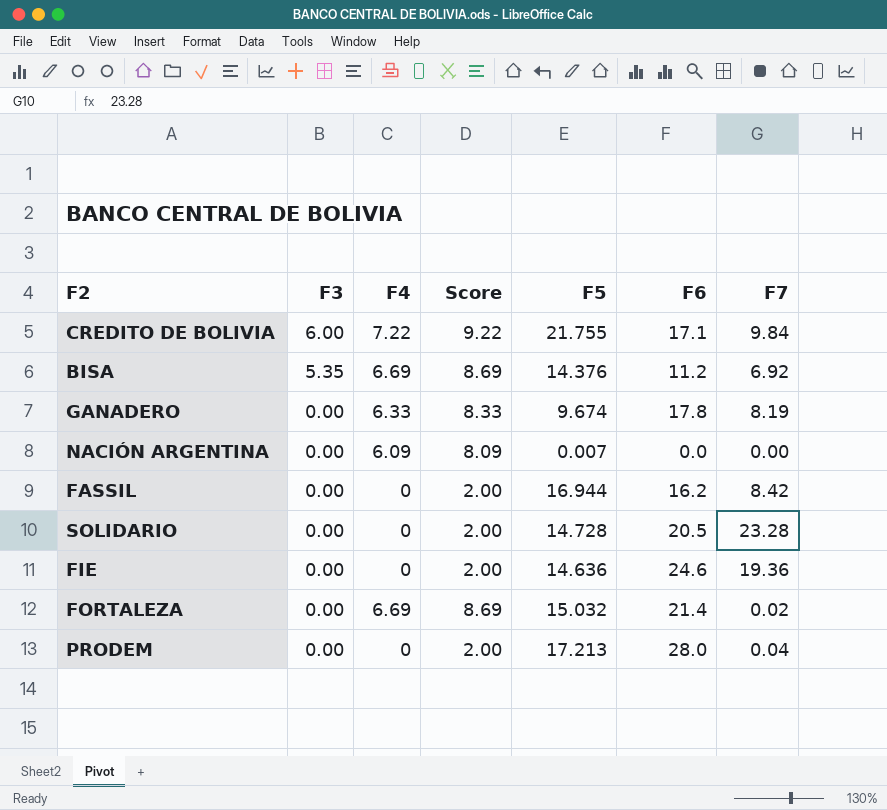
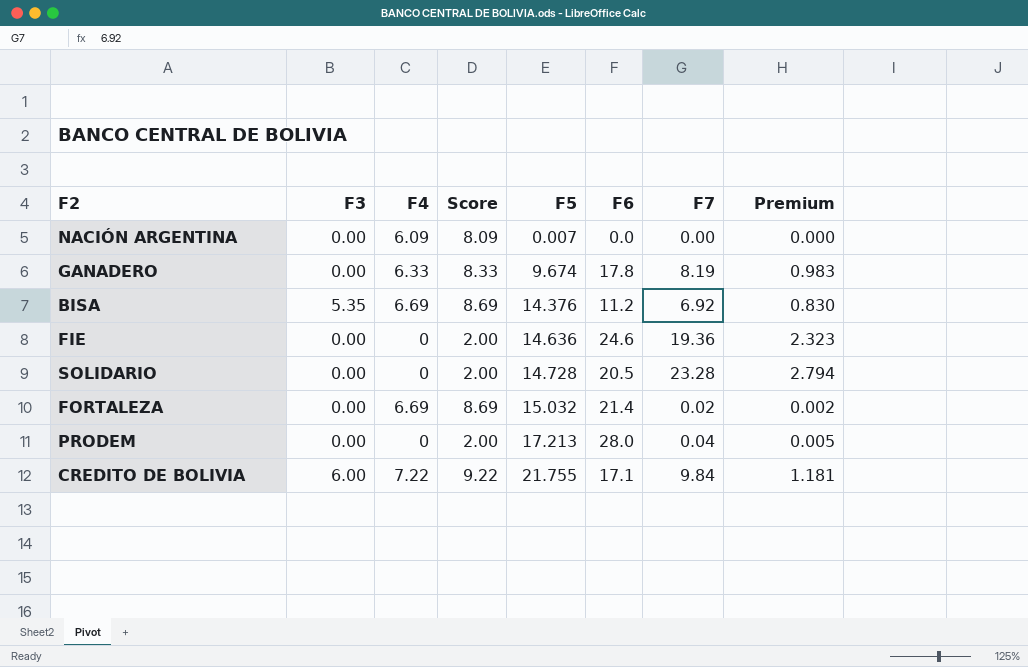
row order: F3 descending -> F5 ascending
column Premium | formula: none -> [F7] * 0.12
row FASSIL: 0.00 | 0 | 2.00 | 16.944 | 16.2 | 8.42 -> none

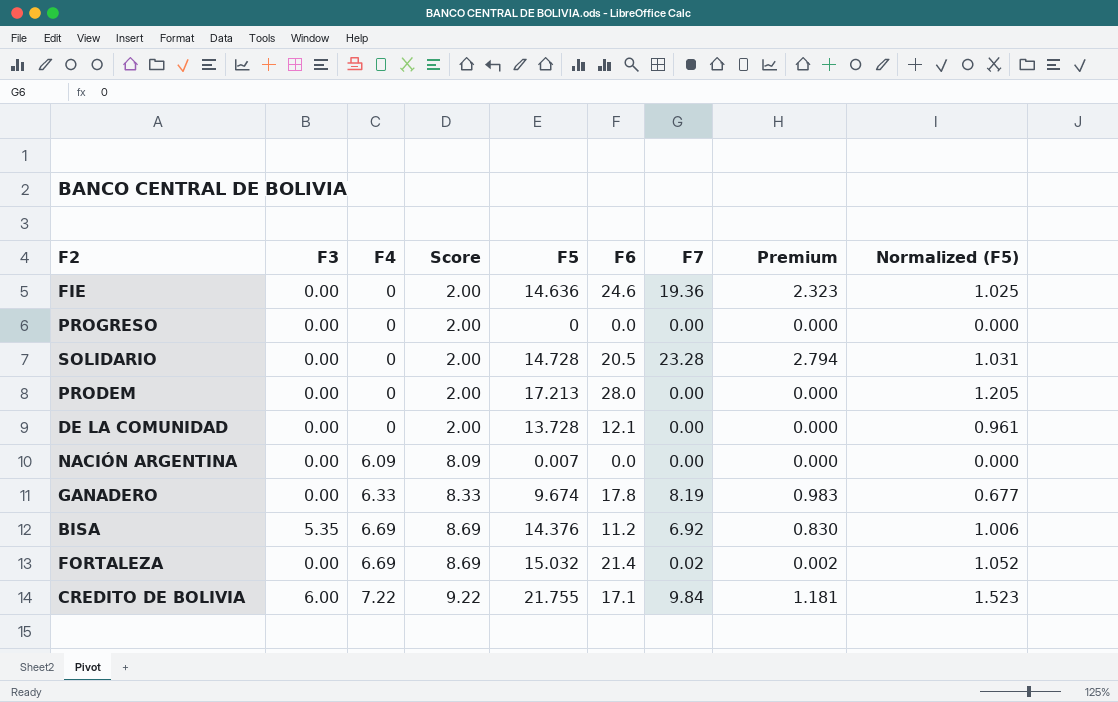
row order: F5 ascending -> F4 ascending
column Normalized (F5) | formula: none -> [F5] * 0.07
row PROGRESO: none -> 0.00 | 0 | 2.00 | 0 | 0.0 | 0.00 | 0.000 | 0.000
PRODEM | F7: 0.04 -> 0.00
PRODEM | Premium: 0.005 -> 0.000
row DE LA COMUNIDAD: none -> 0.00 | 0 | 2.00 | 13.728 | 12.1 | 0.00 | 0.000 | 0.961

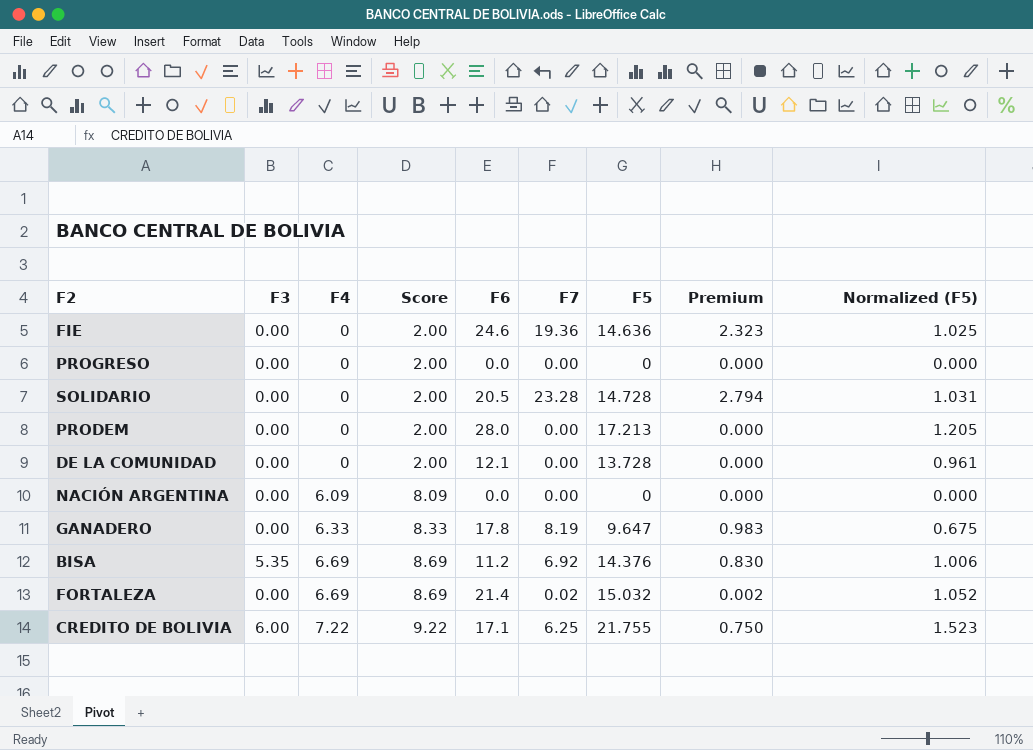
column F5 | position: 5 -> 7
NACIÓN ARGENTINA | F5: 0.007 -> 0
GANADERO | F5: 9.674 -> 9.647
GANADERO | Normalized (F5): 0.677 -> 0.675
CREDITO DE BOLIVIA | F7: 9.84 -> 6.25
CREDITO DE BOLIVIA | Premium: 1.181 -> 0.750

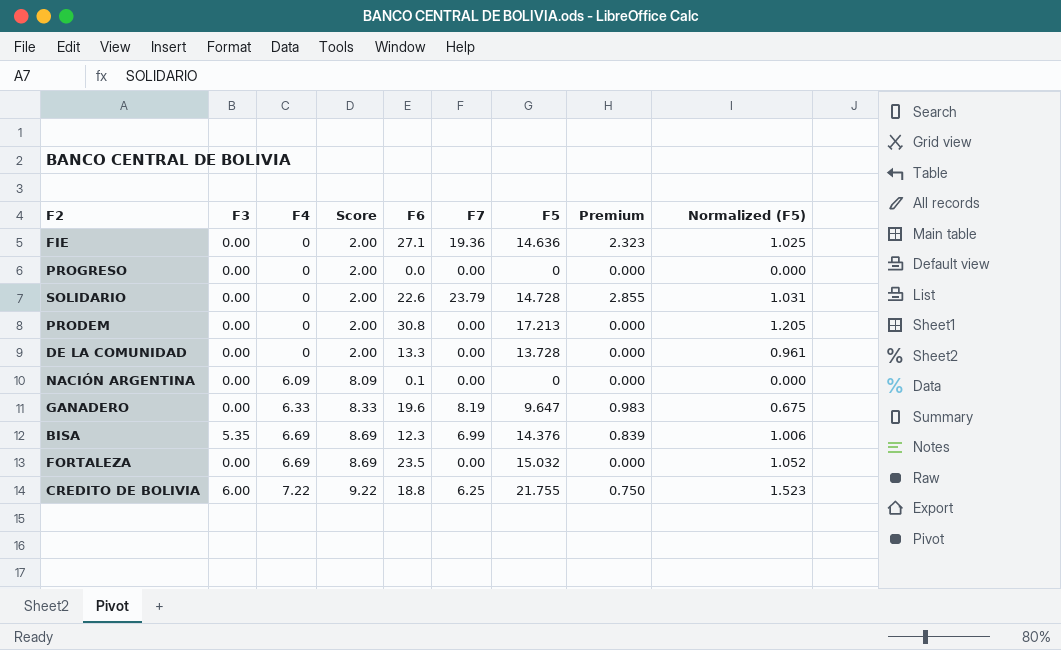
FIE | F6: 24.6 -> 27.1
SOLIDARIO | F6: 20.5 -> 22.6
SOLIDARIO | F7: 23.28 -> 23.79
SOLIDARIO | Premium: 2.794 -> 2.855
PRODEM | F6: 28.0 -> 30.8
DE LA COMUNIDAD | F6: 12.1 -> 13.3
NACIÓN ARGENTINA | F6: 0.0 -> 0.1
GANADERO | F6: 17.8 -> 19.6
BISA | F6: 11.2 -> 12.3
BISA | F7: 6.92 -> 6.99
BISA | Premium: 0.830 -> 0.839
FORTALEZA | F6: 21.4 -> 23.5
FORTALEZA | F7: 0.02 -> 0.00
FORTALEZA | Premium: 0.002 -> 0.000
CREDITO DE BOLIVIA | F6: 17.1 -> 18.8

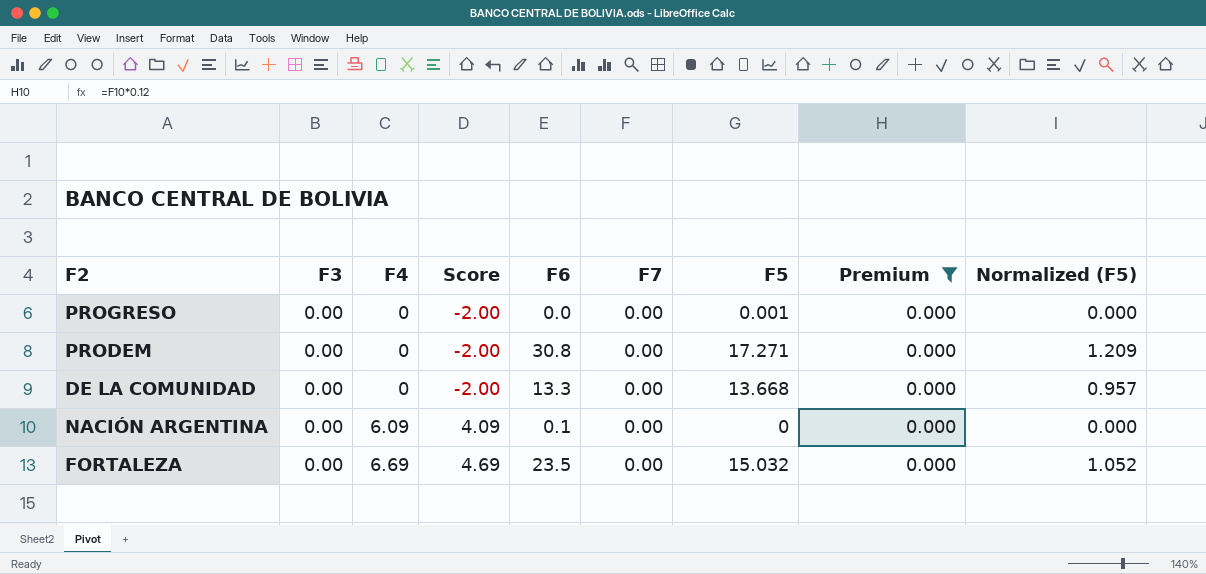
filter: none -> Premium = 0.000
column Score | formula: [F4] + 2 -> [F4] - 2
PROGRESO | F5: 0 -> 0.001
PRODEM | F5: 17.213 -> 17.271
PRODEM | Normalized (F5): 1.205 -> 1.209
DE LA COMUNIDAD | F5: 13.728 -> 13.668
DE LA COMUNIDAD | Normalized (F5): 0.961 -> 0.957

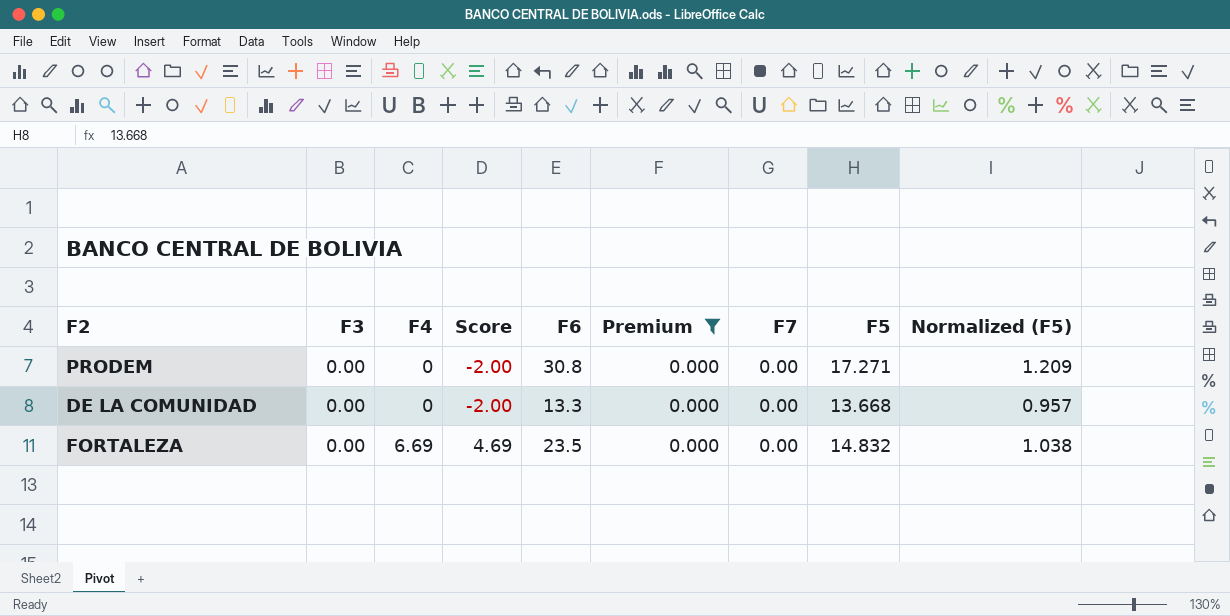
column Premium | position: 8 -> 6
row PROGRESO: 0.00 | 0 | -2.00 | 0.0 | 0.00 | 0.001 | 0.000 | 0.000 -> none
row NACIÓN ARGENTINA: 0.00 | 6.09 | 4.09 | 0.1 | 0.00 | 0 | 0.000 | 0.000 -> none
FORTALEZA | F5: 15.032 -> 14.832
FORTALEZA | Normalized (F5): 1.052 -> 1.038

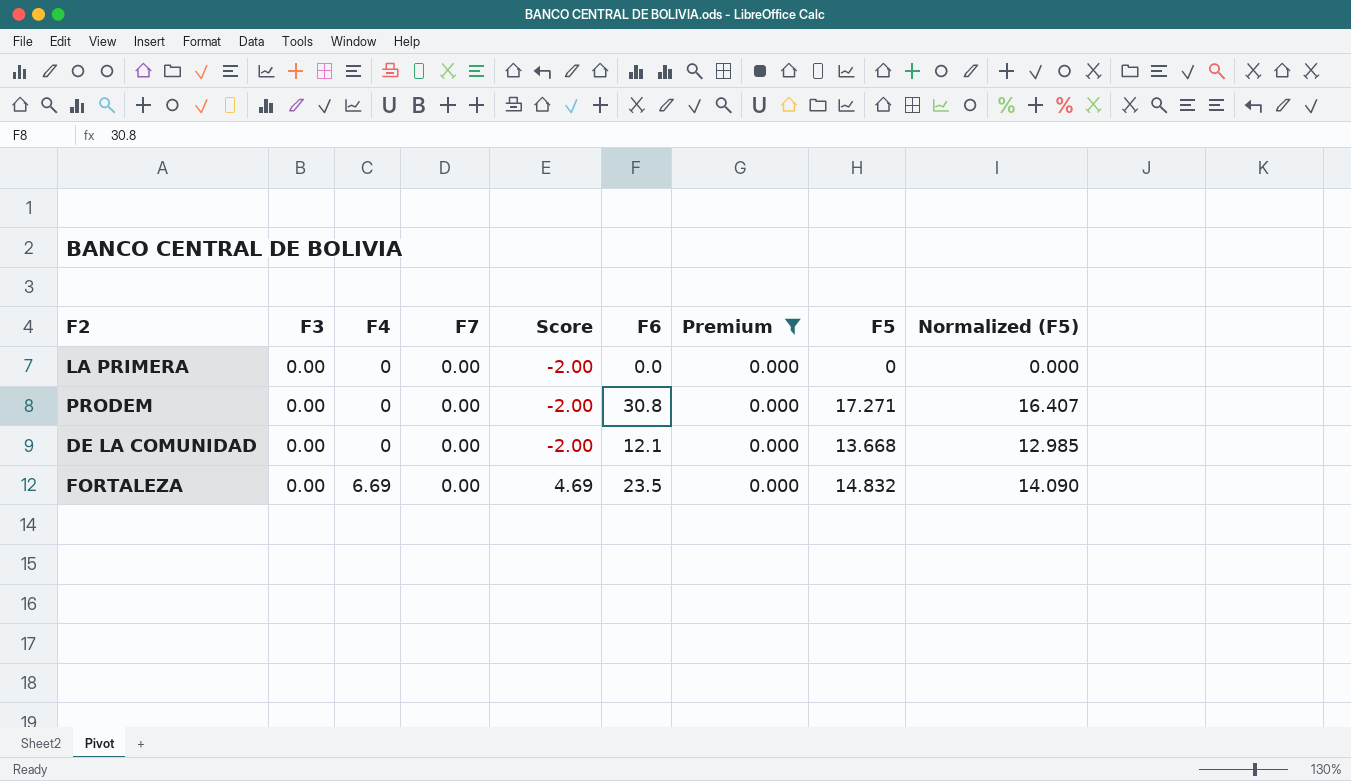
column F7 | position: 7 -> 4
column Normalized (F5) | formula: [F5] * 0.07 -> [F5] * 0.95
row LA PRIMERA: none -> 0.00 | 0 | 0.00 | -2.00 | 0.0 | 0.000 | 0 | 0.000
DE LA COMUNIDAD | F6: 13.3 -> 12.1

